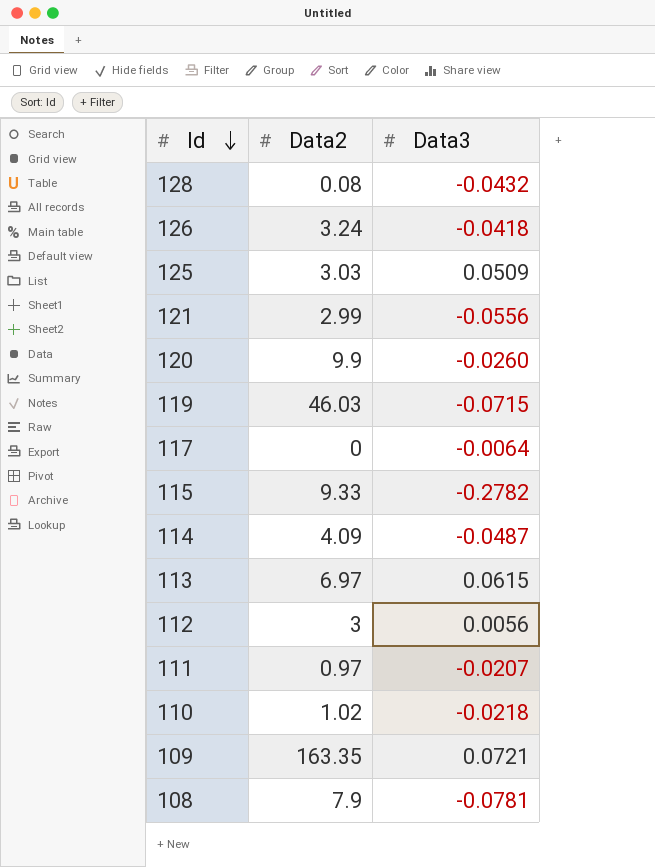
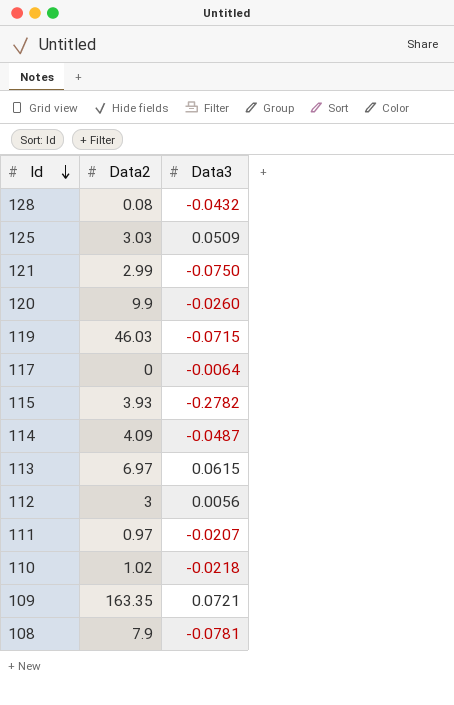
row 126: 3.24 | -0.0418 -> none
121 | Data3: -0.0556 -> -0.0750
115 | Data2: 9.33 -> 3.93

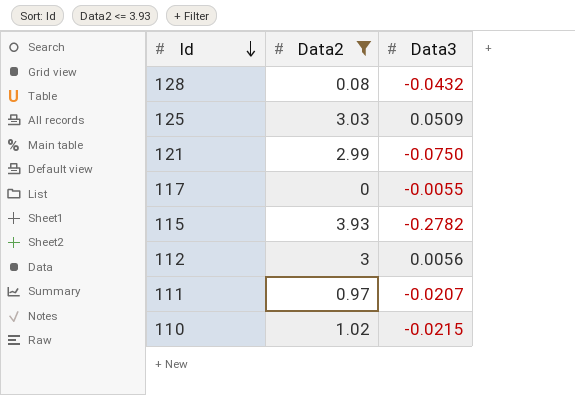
filter: none -> Data2 <= 3.93
117 | Data3: -0.0064 -> -0.0055
110 | Data3: -0.0218 -> -0.0215

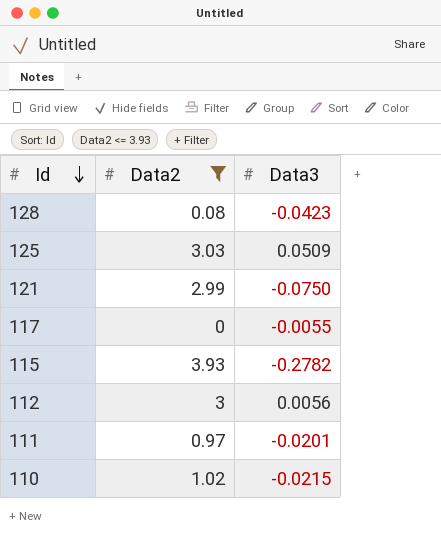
128 | Data3: -0.0432 -> -0.0423
111 | Data3: -0.0207 -> -0.0201

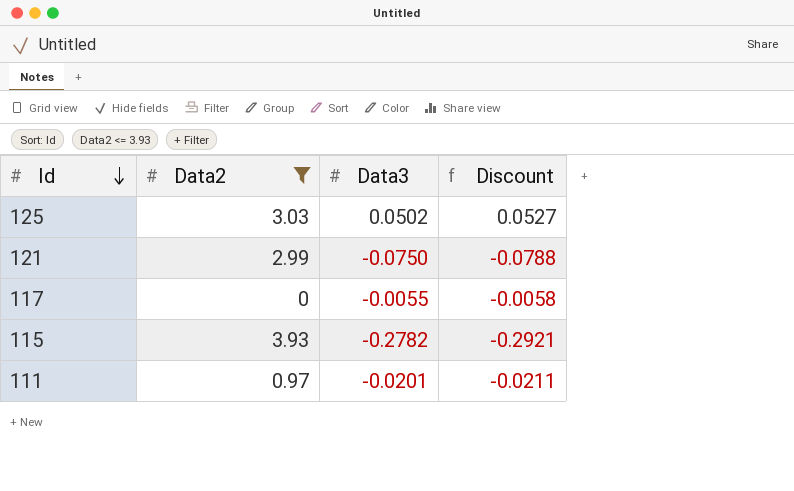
column Discount | formula: none -> [Data3] * 1.05
row 128: 0.08 | -0.0423 -> none
row 112: 3 | 0.0056 -> none
row 110: 1.02 | -0.0215 -> none
125 | Data3: 0.0509 -> 0.0502

